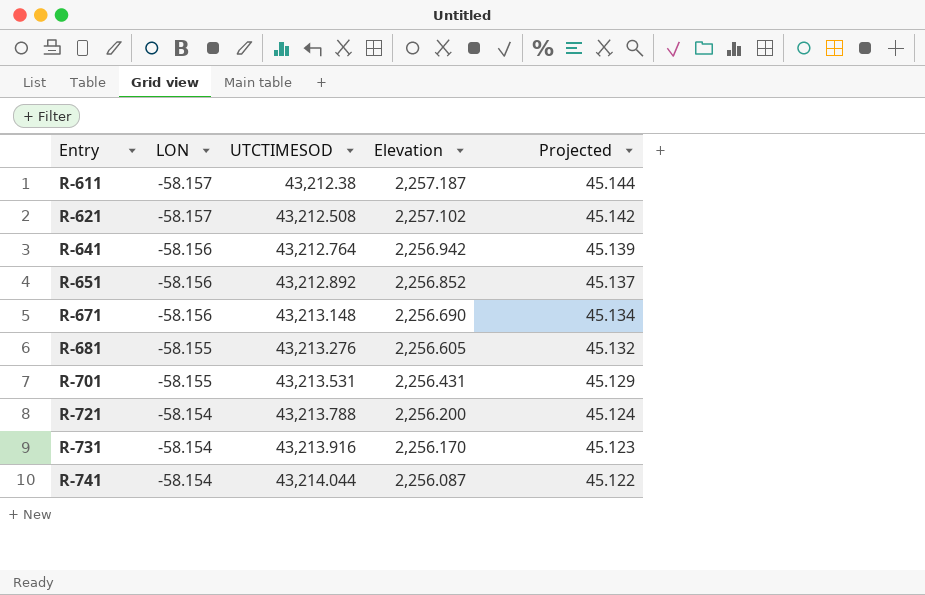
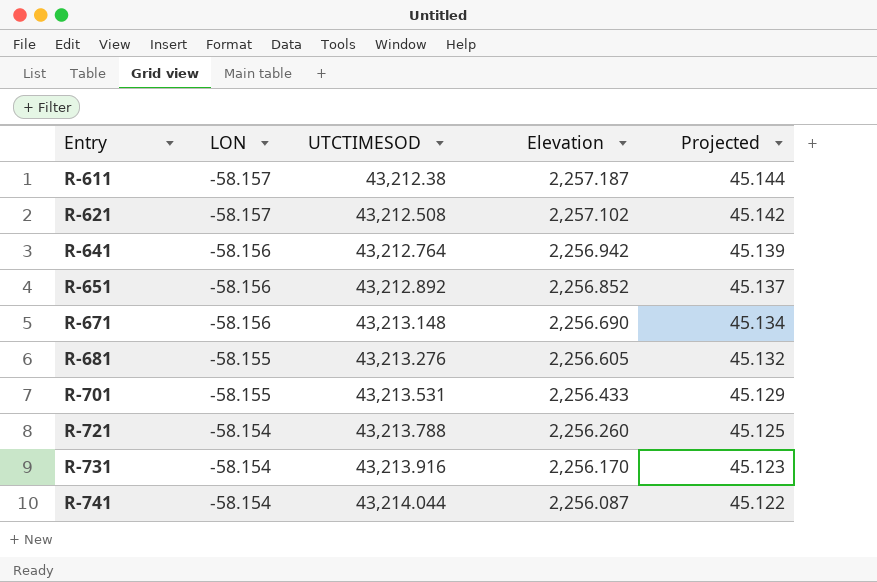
R-701 | Elevation: 2,256.431 -> 2,256.433
R-721 | Elevation: 2,256.200 -> 2,256.260
R-721 | Projected: 45.124 -> 45.125

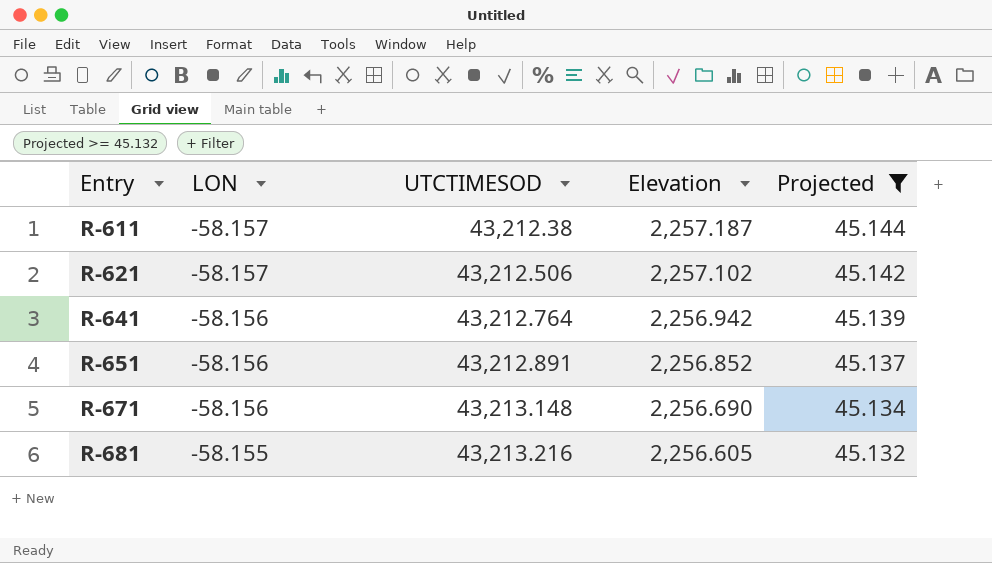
filter: none -> Projected >= 45.132
R-621 | UTCTIMESOD: 43,212.508 -> 43,212.506
R-651 | UTCTIMESOD: 43,212.892 -> 43,212.891
R-681 | UTCTIMESOD: 43,213.276 -> 43,213.216

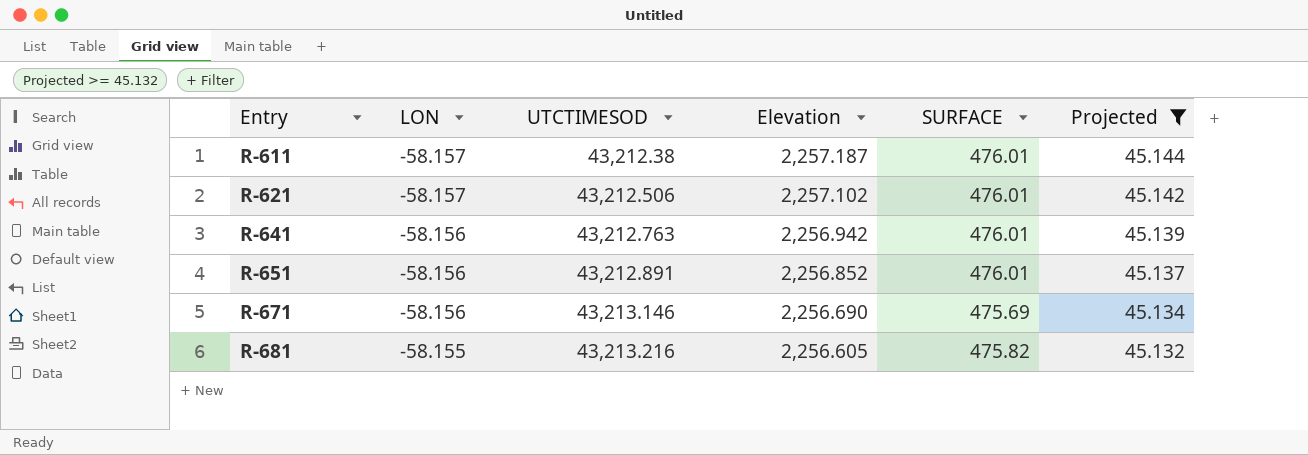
column SURFACE | position: none -> 5
R-641 | UTCTIMESOD: 43,212.764 -> 43,212.763
R-671 | UTCTIMESOD: 43,213.148 -> 43,213.146

